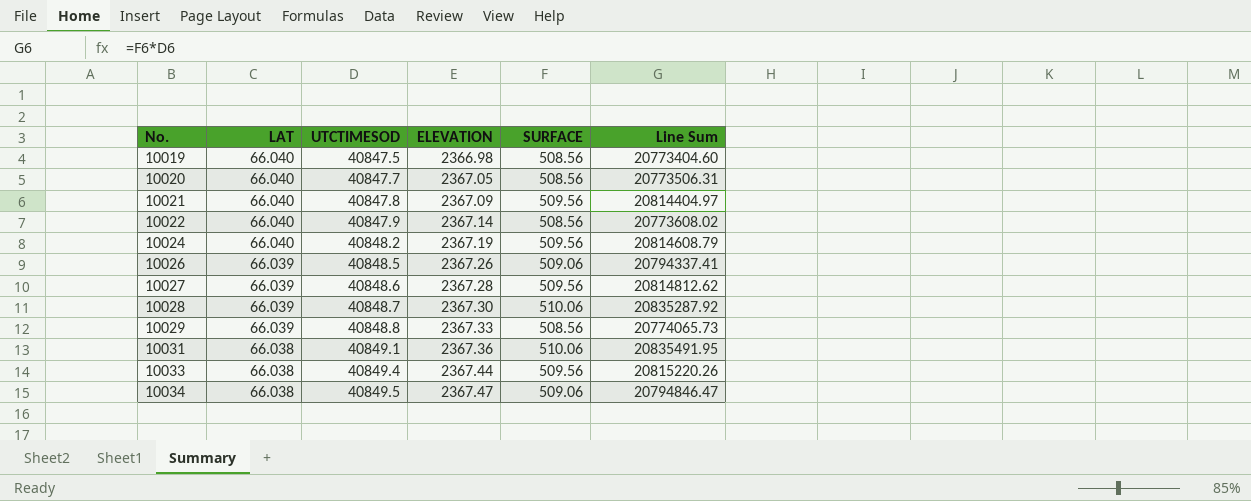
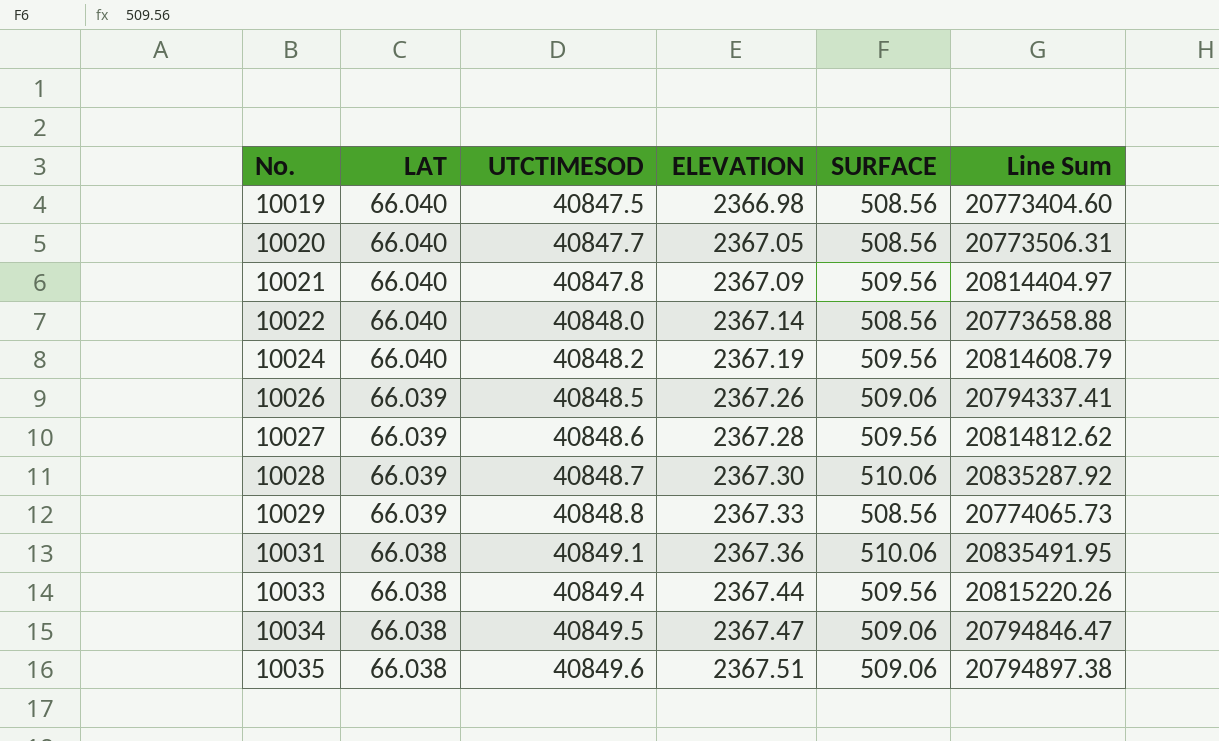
10022 | UTCTIMESOD: 40847.9 -> 40848.0
10022 | Line Sum: 20773608.02 -> 20773658.88
row 10035: none -> 66.038 | 40849.6 | 2367.51 | 509.06 | 20794897.38

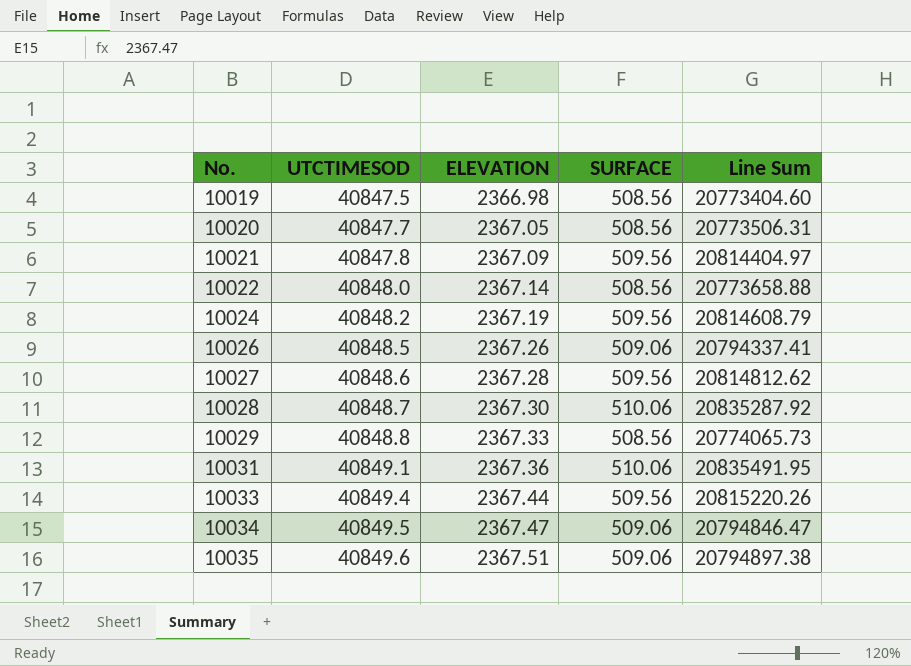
column LAT | position: 2 -> none

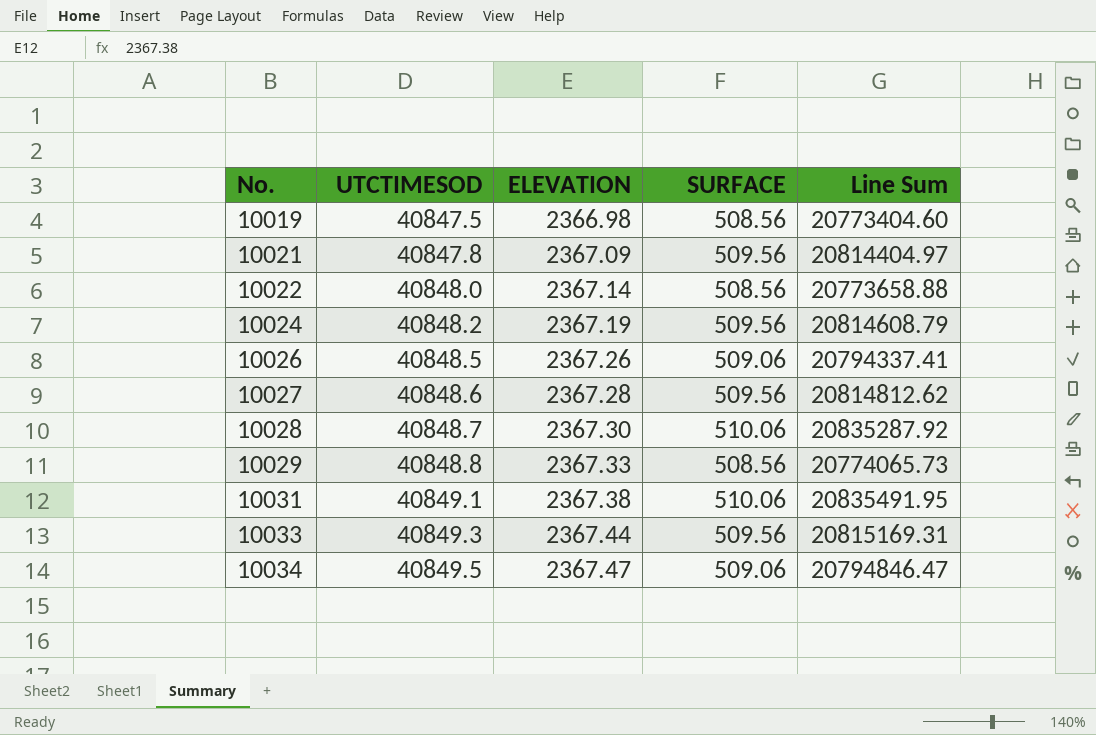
row 10020: 40847.7 | 2367.05 | 508.56 | 20773506.31 -> none
row 10035: 40849.6 | 2367.51 | 509.06 | 20794897.38 -> none
10031 | ELEVATION: 2367.36 -> 2367.38
10033 | UTCTIMESOD: 40849.4 -> 40849.3
10033 | Line Sum: 20815220.26 -> 20815169.31

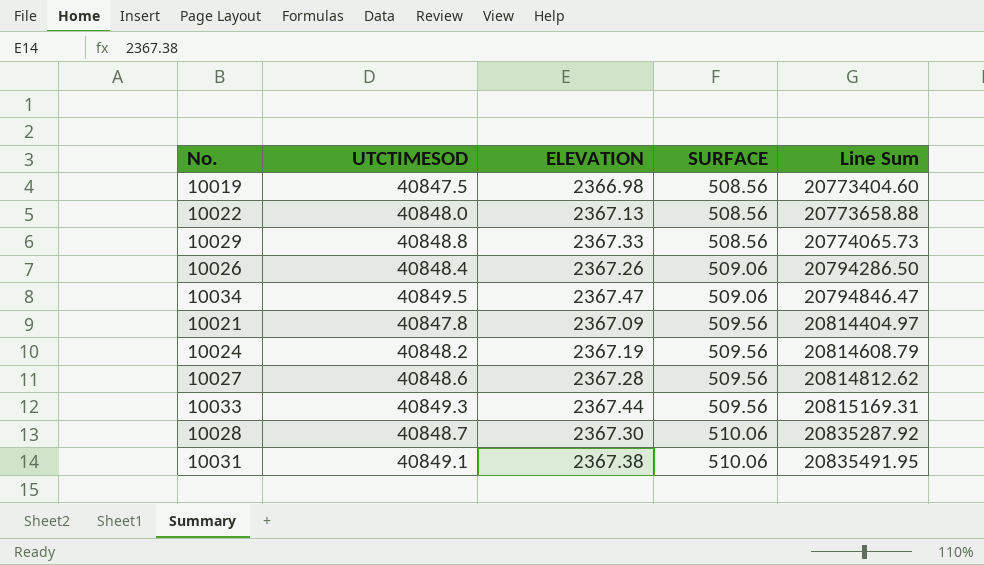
row order: No. ascending -> SURFACE ascending
10022 | ELEVATION: 2367.14 -> 2367.13
10026 | UTCTIMESOD: 40848.5 -> 40848.4
10026 | Line Sum: 20794337.41 -> 20794286.50

